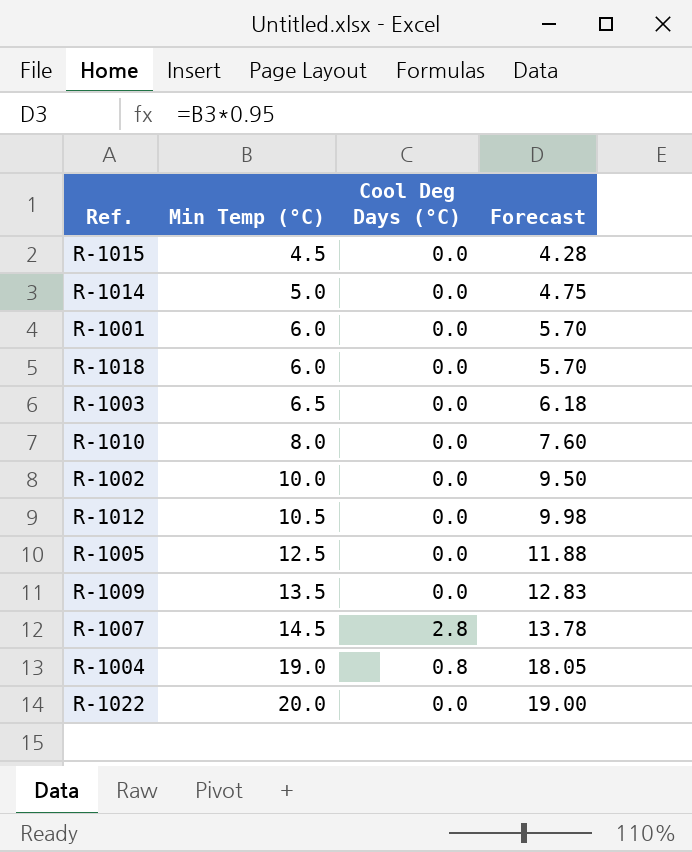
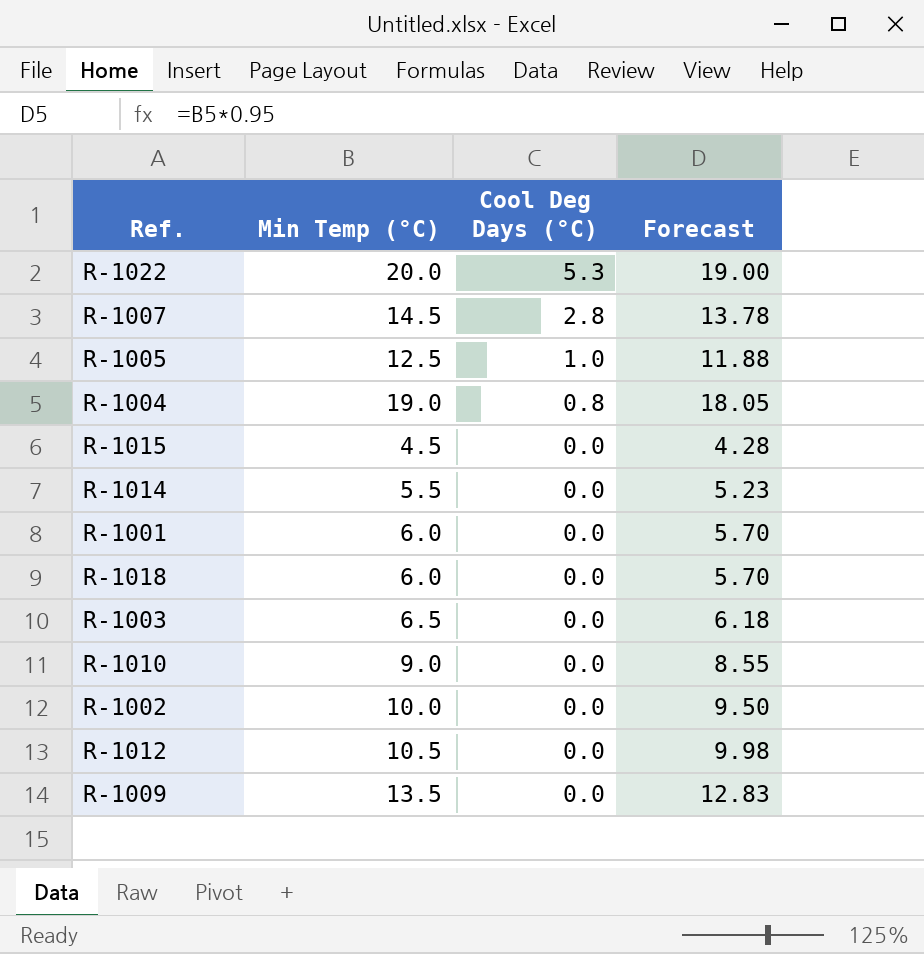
row order: Min Temp (°C) ascending -> Cool Deg Days (°C) descending
R-1022 | Cool Deg Days (°C): 0.0 -> 5.3
R-1005 | Cool Deg Days (°C): 0.0 -> 1.0
R-1014 | Min Temp (°C): 5.0 -> 5.5
R-1014 | Forecast: 4.75 -> 5.23
R-1010 | Min Temp (°C): 8.0 -> 9.0
R-1010 | Forecast: 7.60 -> 8.55

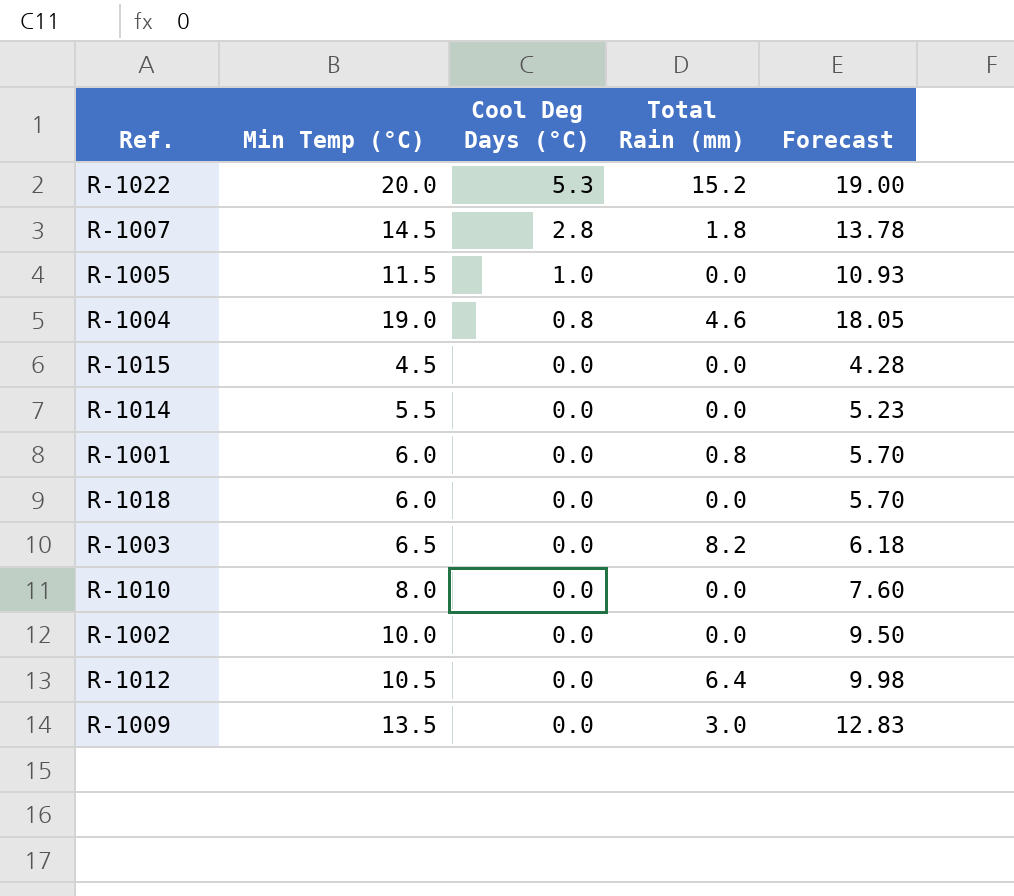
column Total Rain (mm) | position: none -> 4
R-1005 | Min Temp (°C): 12.5 -> 11.5
R-1005 | Forecast: 11.88 -> 10.93
R-1010 | Min Temp (°C): 9.0 -> 8.0
R-1010 | Forecast: 8.55 -> 7.60

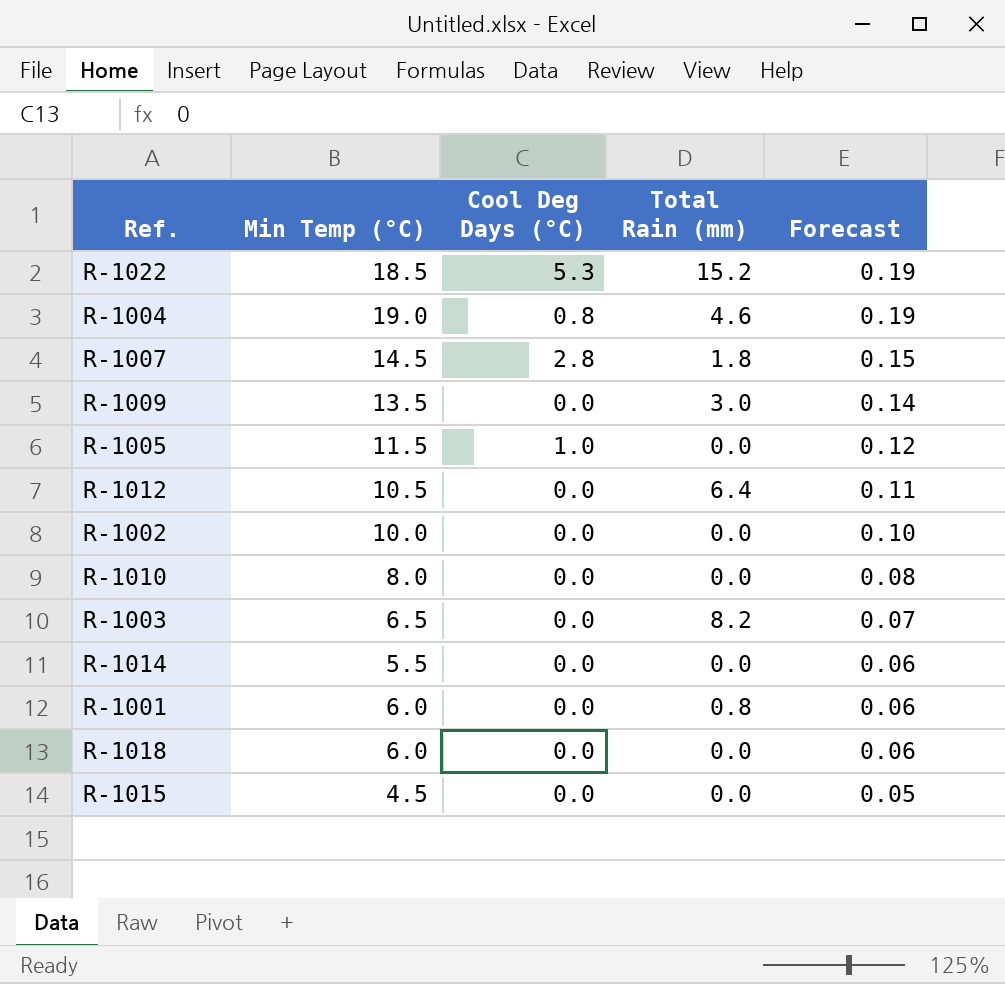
row order: Cool Deg Days (°C) descending -> Forecast descending
column Forecast | formula: [Min Temp (°C)] * 0.95 -> [Min Temp (°C)] * 0.01
R-1022 | Min Temp (°C): 20.0 -> 18.5

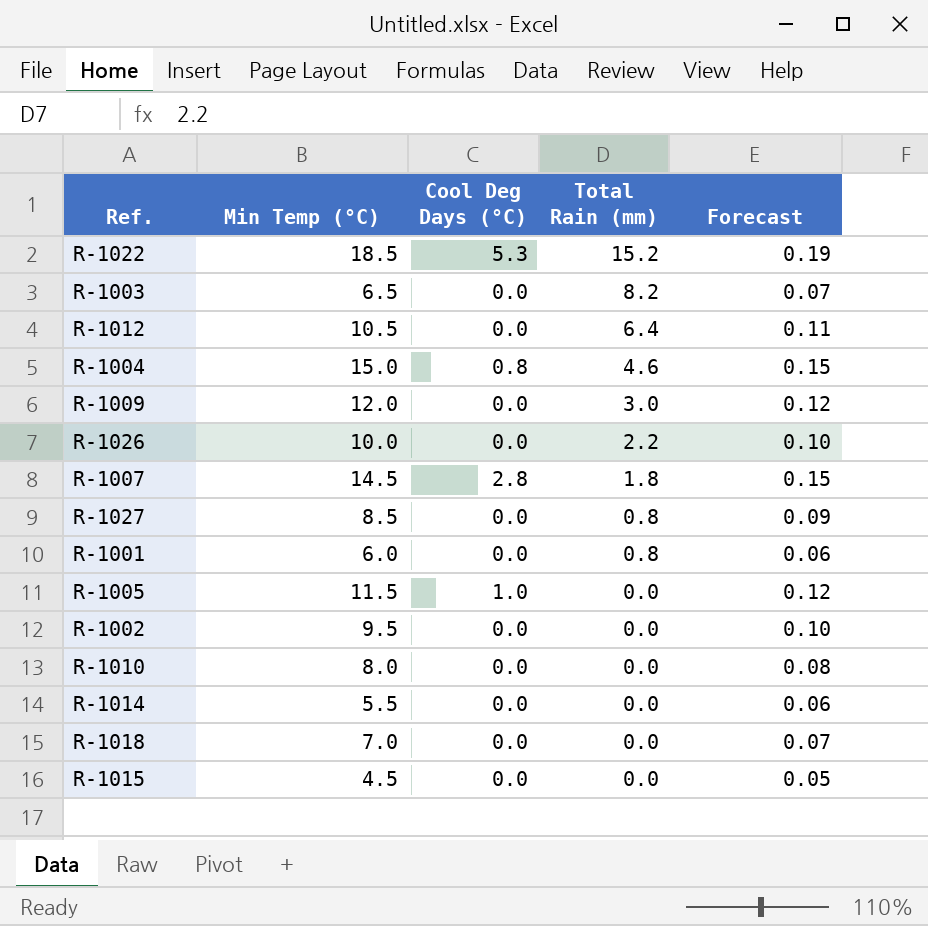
row order: Forecast descending -> Total Rain (mm) descending
R-1004 | Min Temp (°C): 19.0 -> 15.0
R-1004 | Forecast: 0.19 -> 0.15
R-1009 | Min Temp (°C): 13.5 -> 12.0
R-1009 | Forecast: 0.14 -> 0.12
row R-1026: none -> 10.0 | 0.0 | 2.2 | 0.10
row R-1027: none -> 8.5 | 0.0 | 0.8 | 0.09
R-1002 | Min Temp (°C): 10.0 -> 9.5
R-1018 | Min Temp (°C): 6.0 -> 7.0
R-1018 | Forecast: 0.06 -> 0.07

